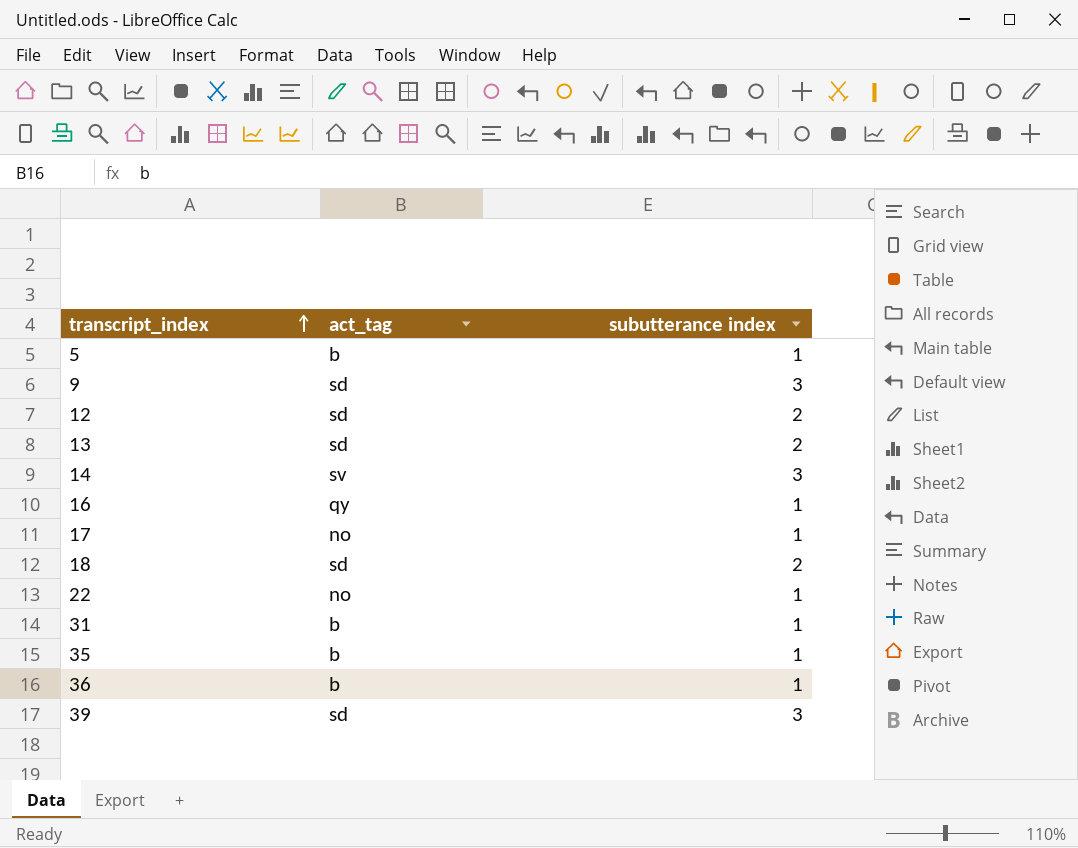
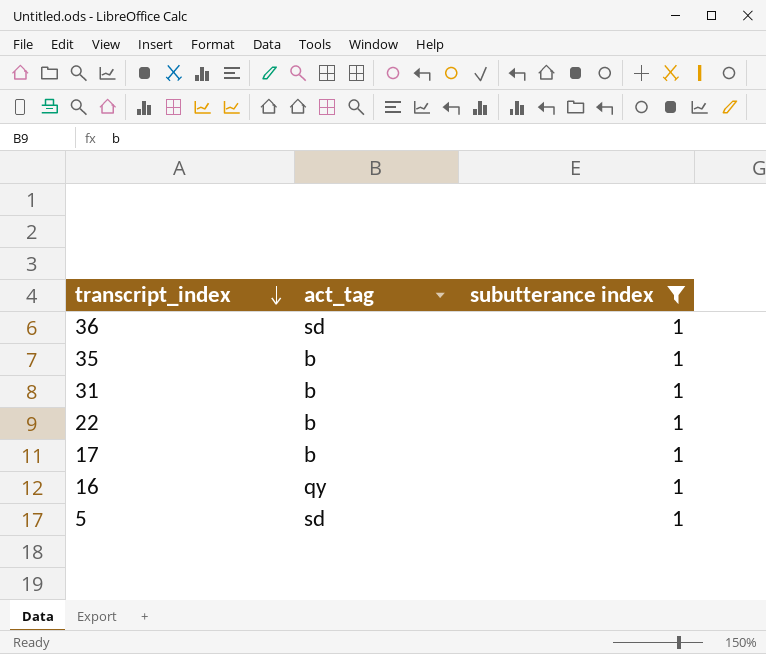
filter: none -> subutterance index = 1
row order: transcript_index ascending -> transcript_index descending
36 | act_tag: b -> sd
22 | act_tag: no -> b
17 | act_tag: no -> b
5 | act_tag: b -> sd

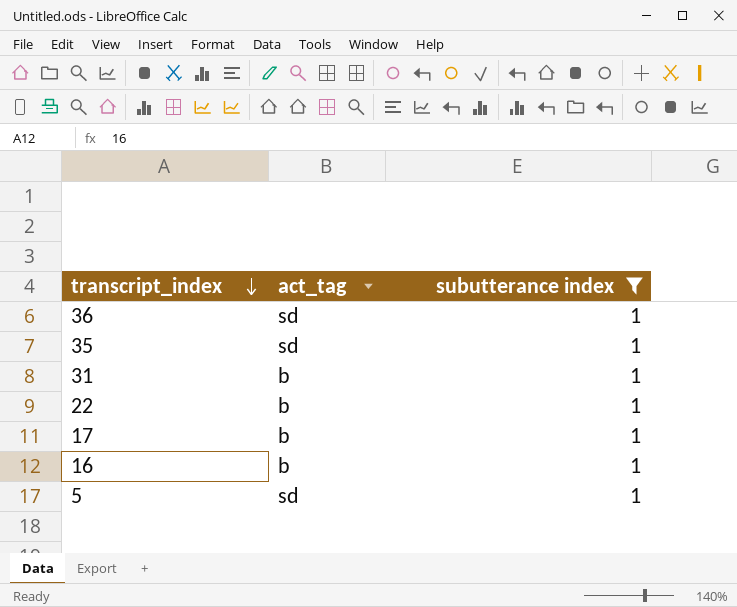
35 | act_tag: b -> sd
16 | act_tag: qy -> b

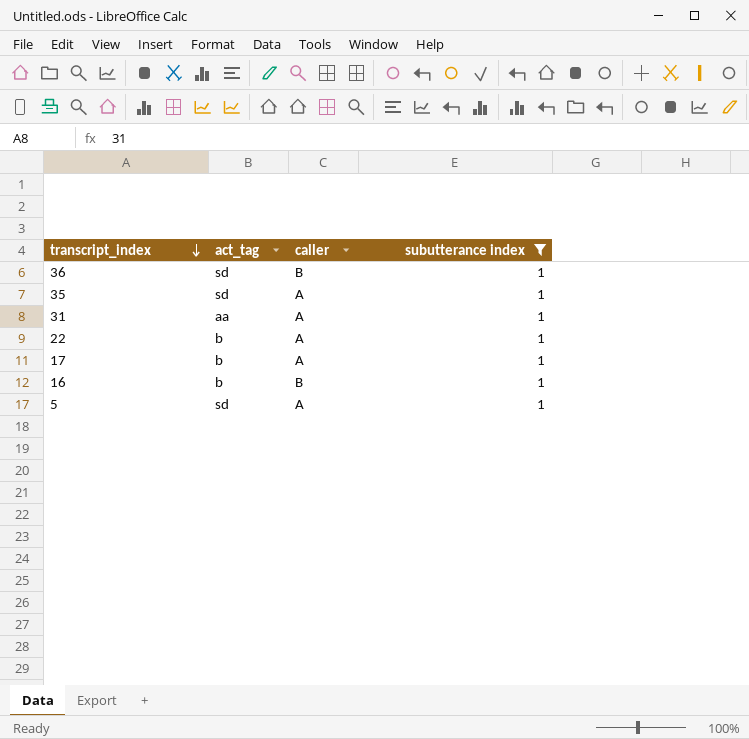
column caller | position: none -> 3
31 | act_tag: b -> aa

